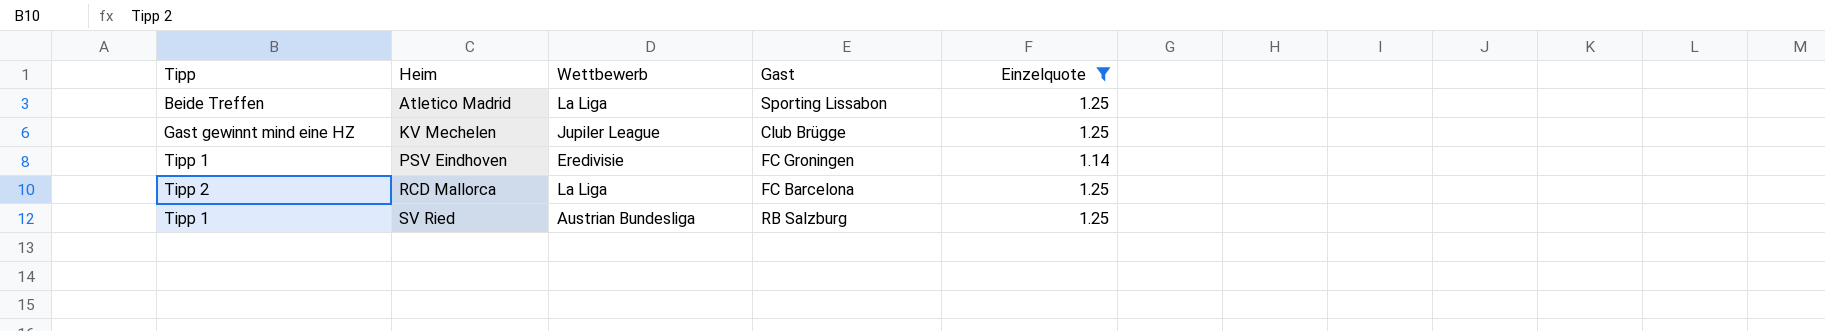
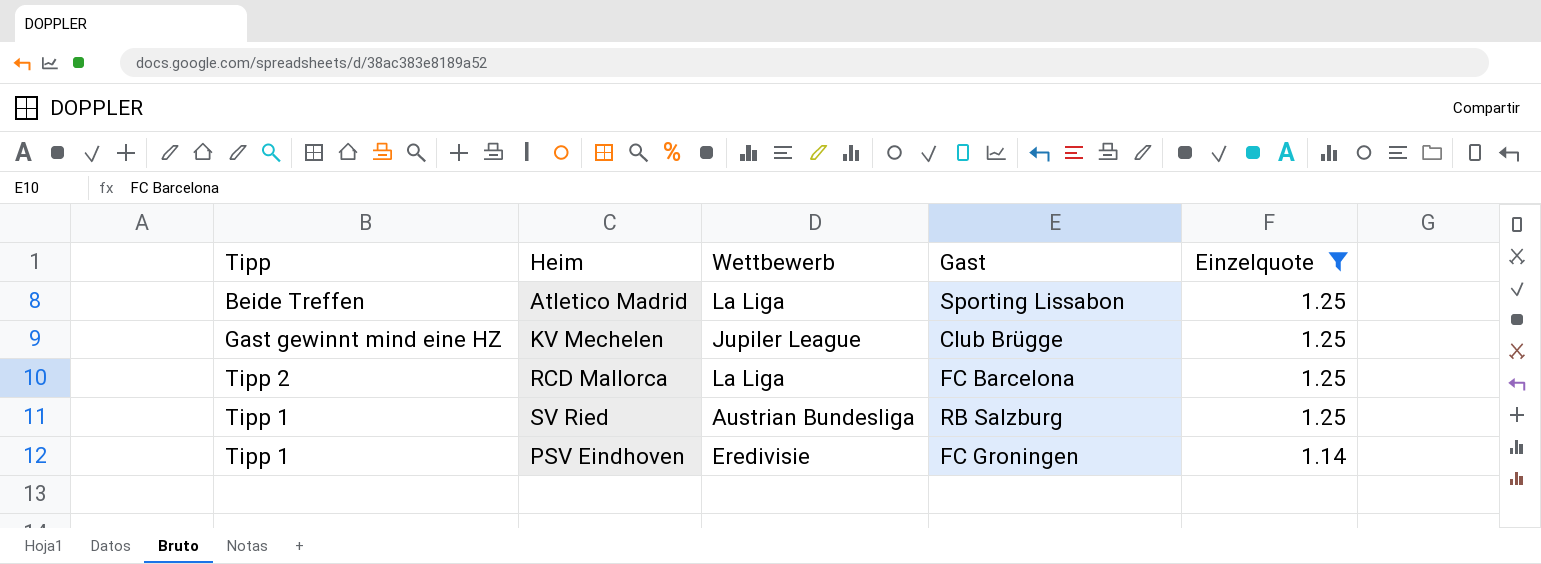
row order: Heim ascending -> Einzelquote descending

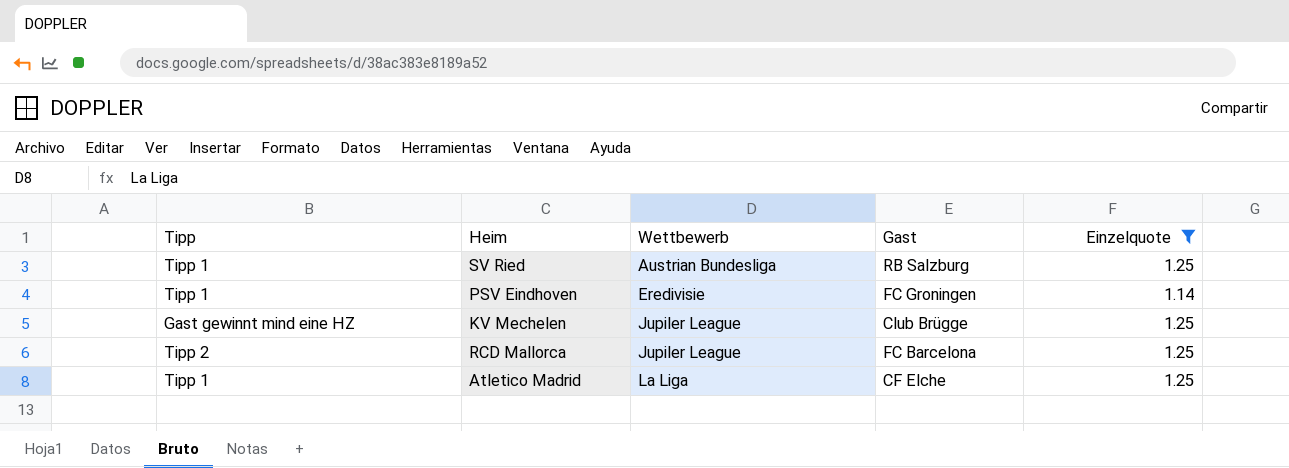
row order: Einzelquote descending -> Wettbewerb ascending
RCD Mallorca | Wettbewerb: La Liga -> Jupiler League
Atletico Madrid | Tipp: Beide Treffen -> Tipp 1
Atletico Madrid | Gast: Sporting Lissabon -> CF Elche

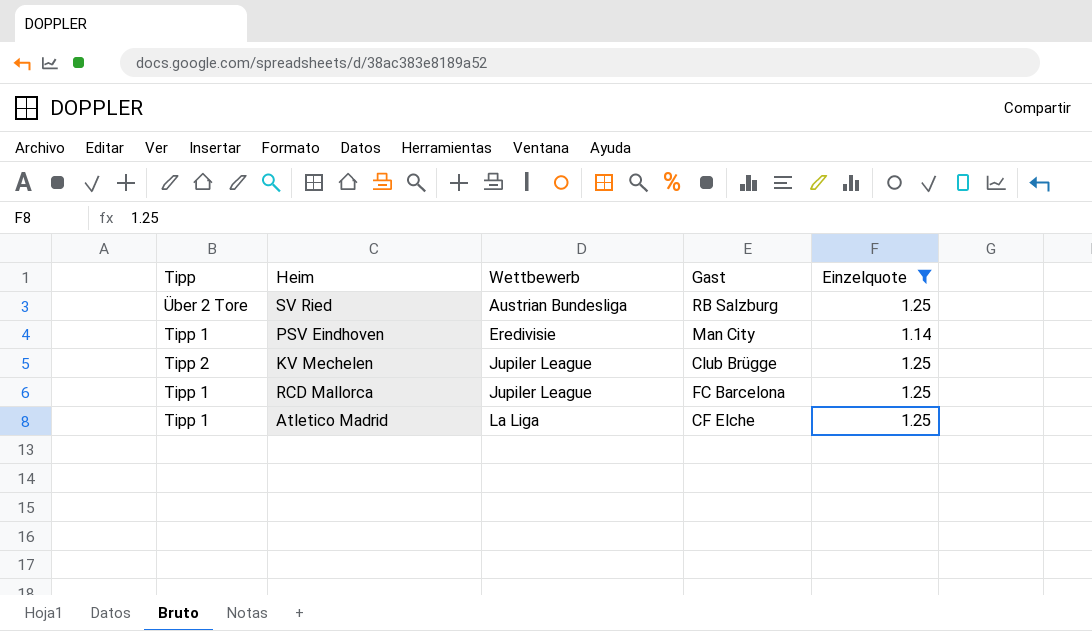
SV Ried | Tipp: Tipp 1 -> Über 2 Tore
PSV Eindhoven | Gast: FC Groningen -> Man City
KV Mechelen | Tipp: Gast gewinnt mind eine HZ -> Tipp 2
RCD Mallorca | Tipp: Tipp 2 -> Tipp 1

